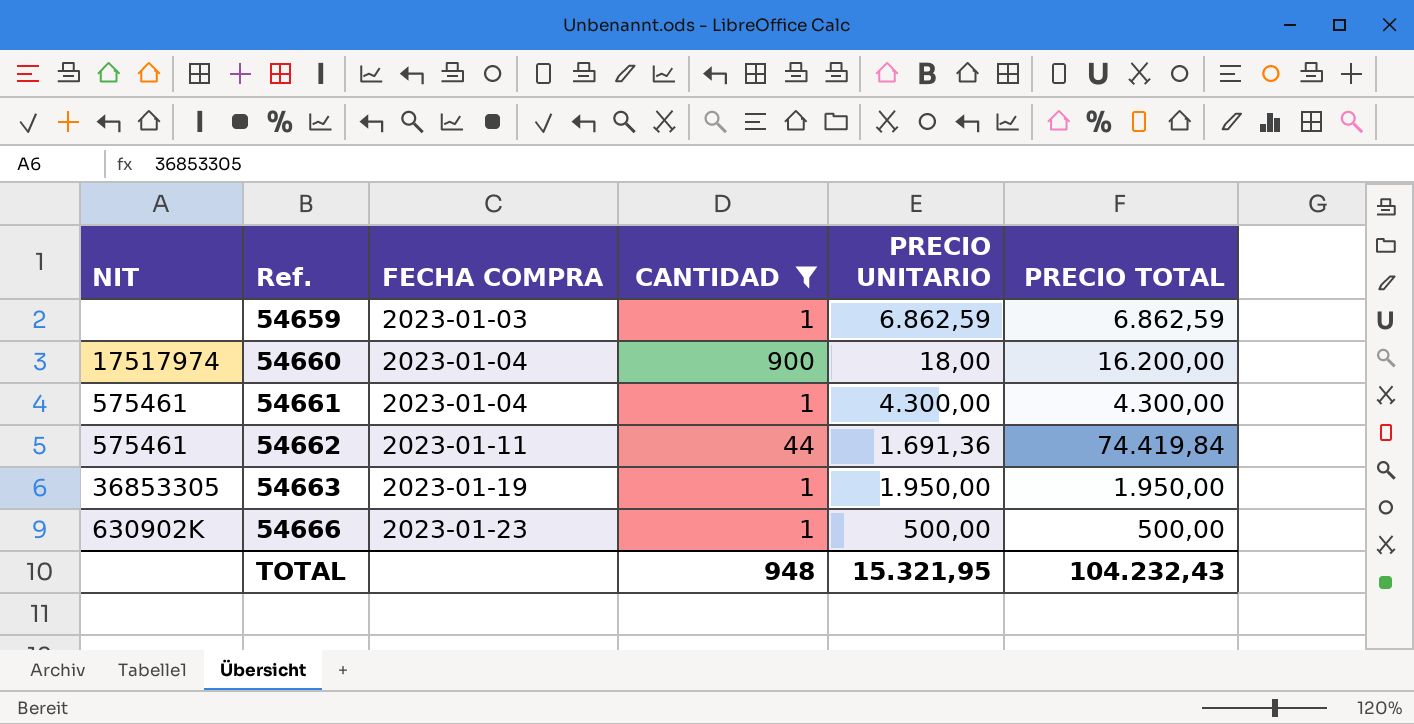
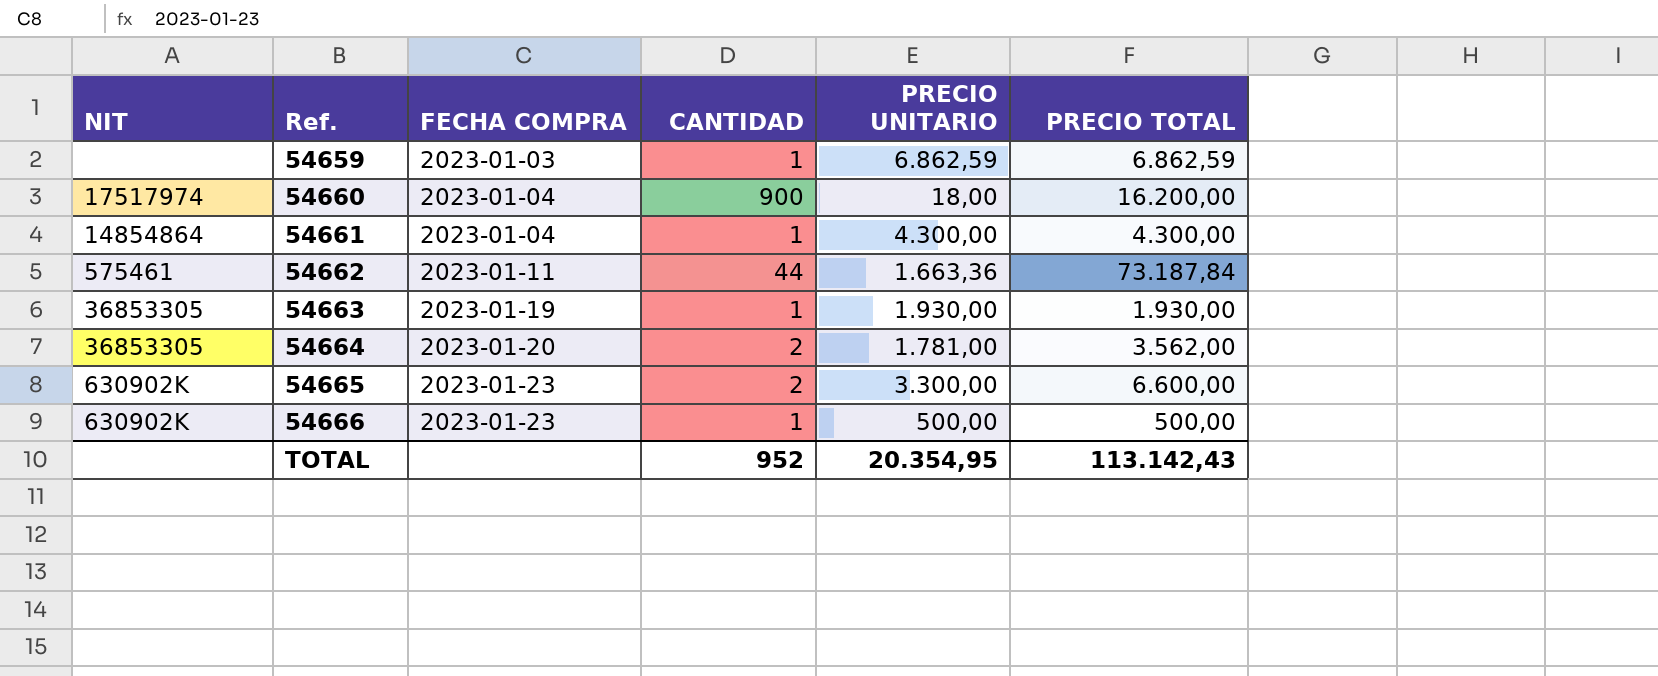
filter: CANTIDAD != 2 -> none
54661 | NIT: 575461 -> 14854864
54662 | PRECIO UNITARIO: 1.691,36 -> 1.663,36
54662 | PRECIO TOTAL: 74.419,84 -> 73.187,84
54663 | PRECIO UNITARIO: 1.950,00 -> 1.930,00
54663 | PRECIO TOTAL: 1.950,00 -> 1.930,00
TOTAL | CANTIDAD: 948 -> 952
TOTAL | PRECIO UNITARIO: 15.321,95 -> 20.354,95
TOTAL | PRECIO TOTAL: 104.232,43 -> 113.142,43

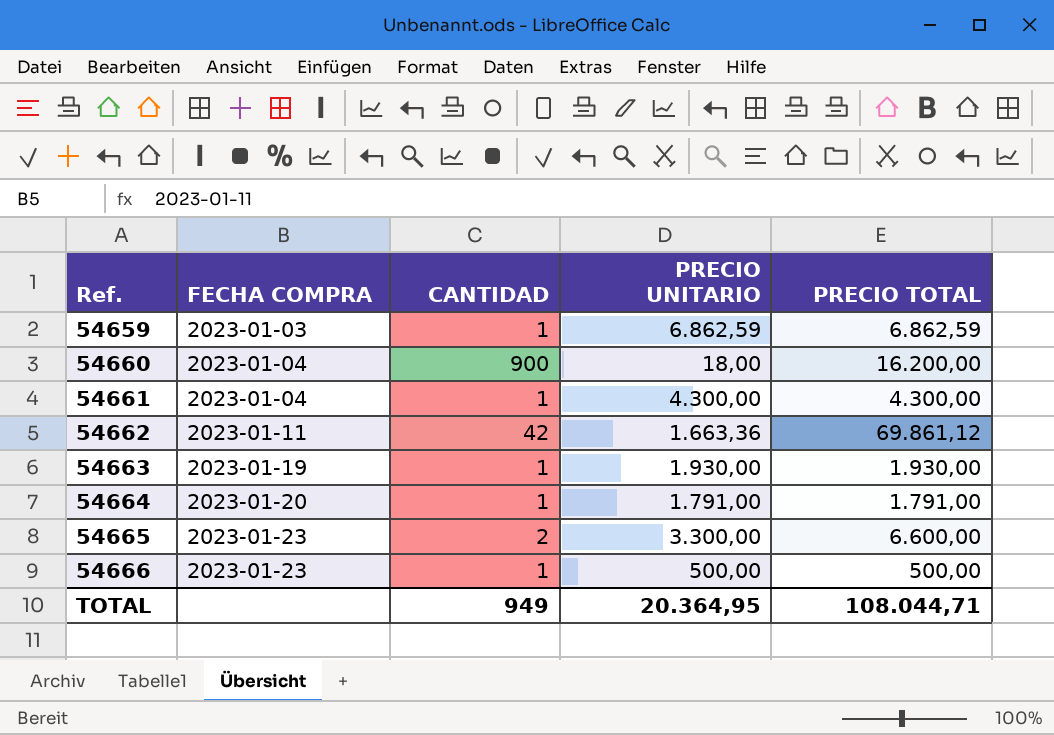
column NIT | position: 1 -> none
54662 | CANTIDAD: 44 -> 42
54662 | PRECIO TOTAL: 73.187,84 -> 69.861,12
54664 | CANTIDAD: 2 -> 1
54664 | PRECIO UNITARIO: 1.781,00 -> 1.791,00
54664 | PRECIO TOTAL: 3.562,00 -> 1.791,00
TOTAL | CANTIDAD: 952 -> 949
TOTAL | PRECIO UNITARIO: 20.354,95 -> 20.364,95
TOTAL | PRECIO TOTAL: 113.142,43 -> 108.044,71

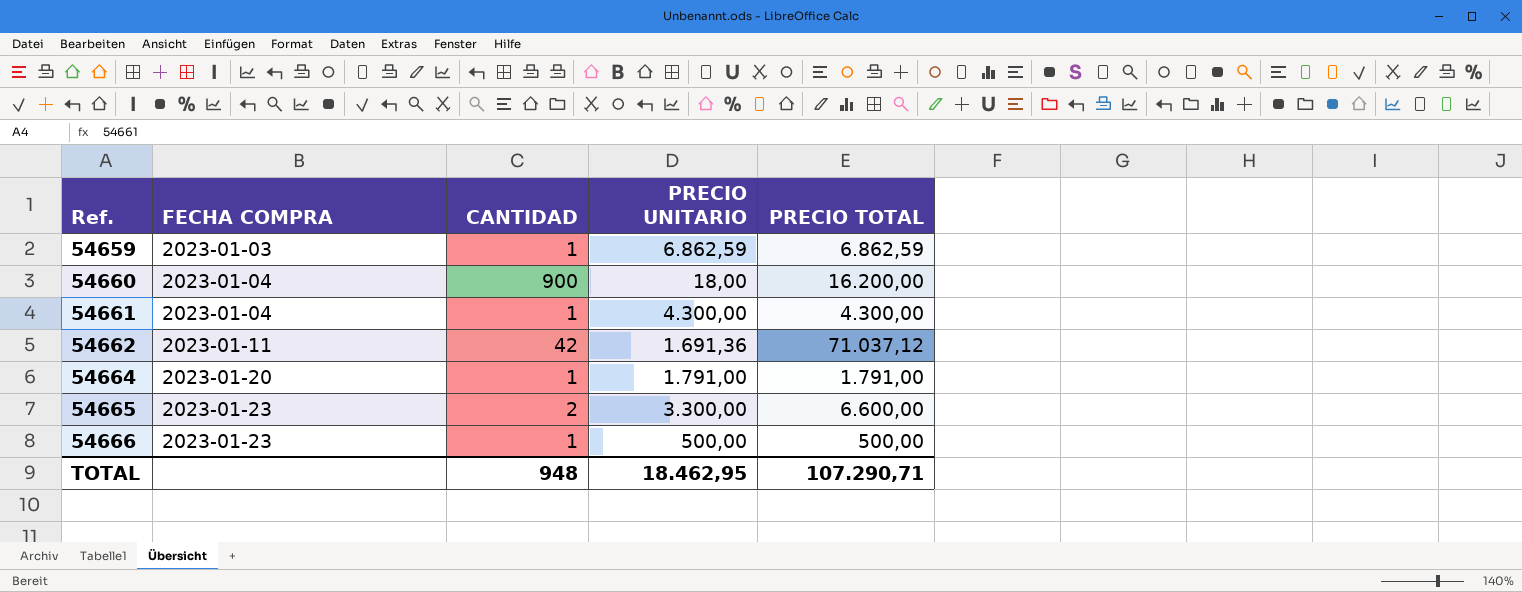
row 54663: 2023-01-19 | 1 | 1.930,00 | 1.930,00 -> none
54662 | PRECIO UNITARIO: 1.663,36 -> 1.691,36
54662 | PRECIO TOTAL: 69.861,12 -> 71.037,12
TOTAL | CANTIDAD: 949 -> 948
TOTAL | PRECIO UNITARIO: 20.364,95 -> 18.462,95
TOTAL | PRECIO TOTAL: 108.044,71 -> 107.290,71

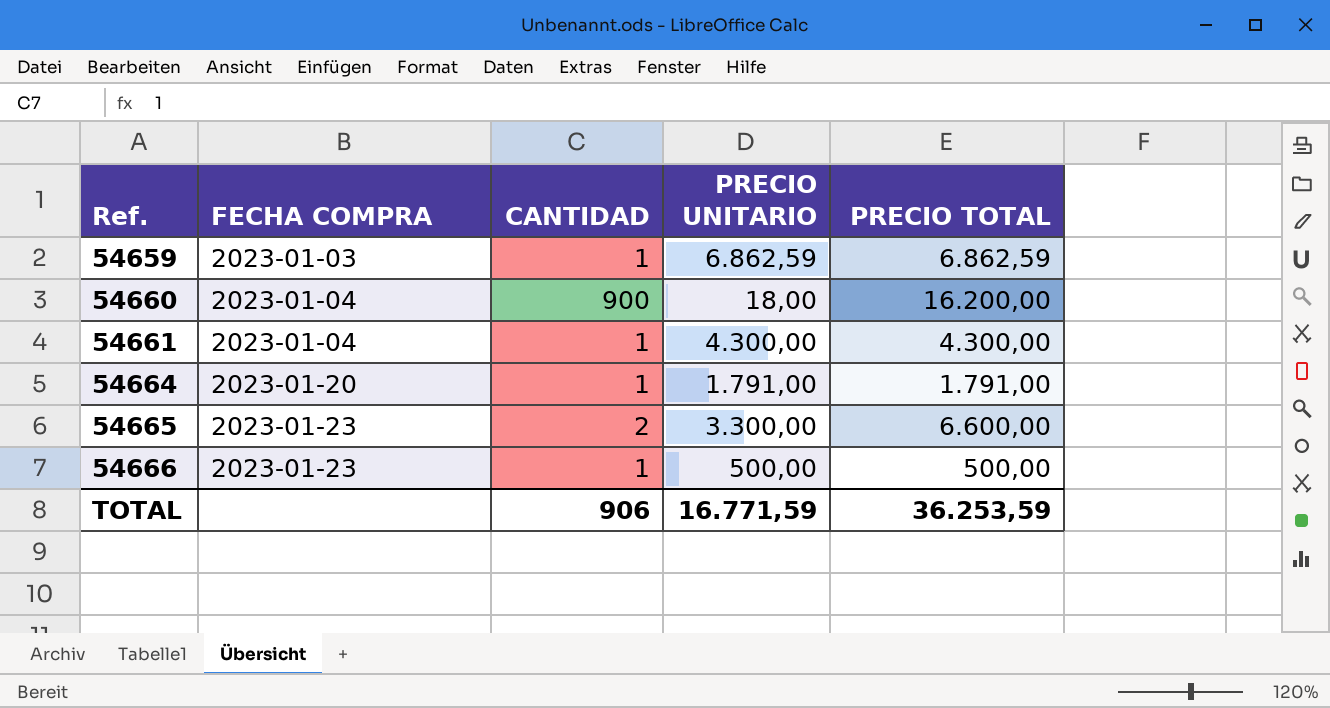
row 54662: 2023-01-11 | 42 | 1.691,36 | 71.037,12 -> none
TOTAL | CANTIDAD: 948 -> 906
TOTAL | PRECIO UNITARIO: 18.462,95 -> 16.771,59
TOTAL | PRECIO TOTAL: 107.290,71 -> 36.253,59

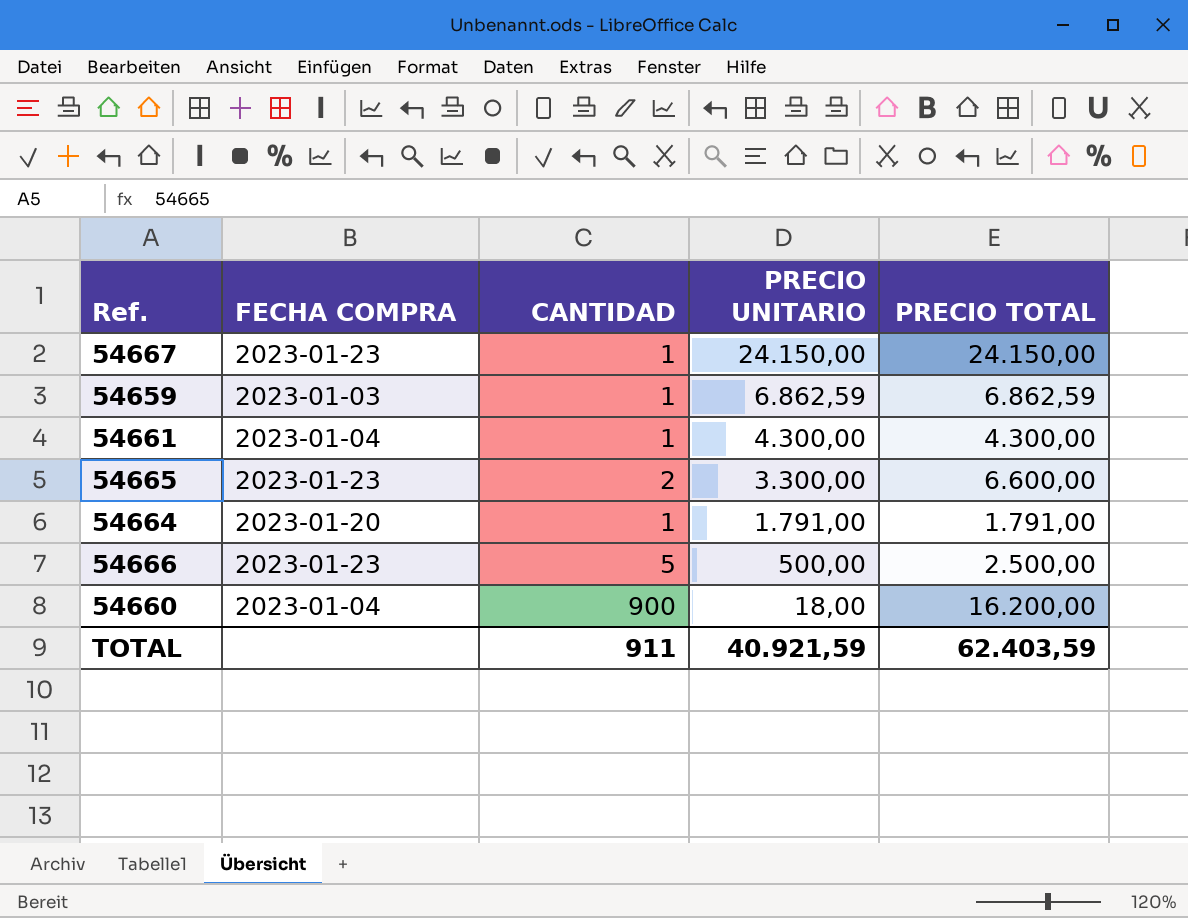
row order: Ref. ascending -> PRECIO UNITARIO descending
row 54667: none -> 2023-01-23 | 1 | 24.150,00 | 24.150,00
54666 | CANTIDAD: 1 -> 5
54666 | PRECIO TOTAL: 500,00 -> 2.500,00
TOTAL | CANTIDAD: 906 -> 911
TOTAL | PRECIO UNITARIO: 16.771,59 -> 40.921,59
TOTAL | PRECIO TOTAL: 36.253,59 -> 62.403,59

